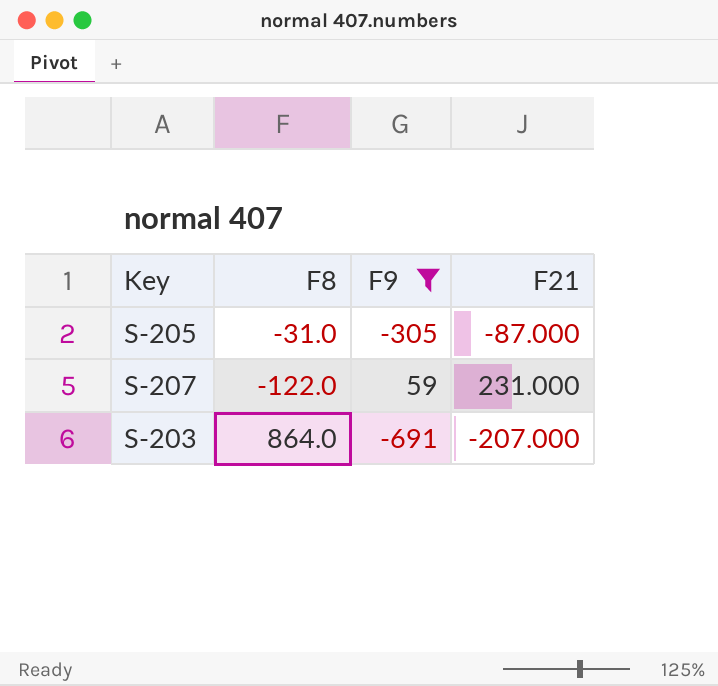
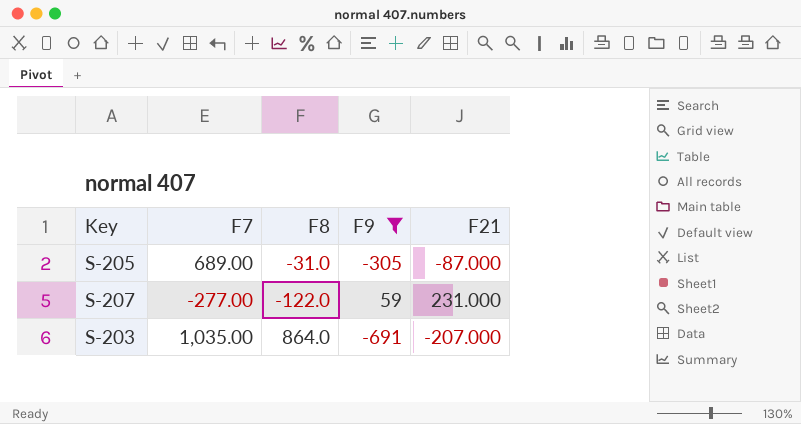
column F7 | position: none -> 2

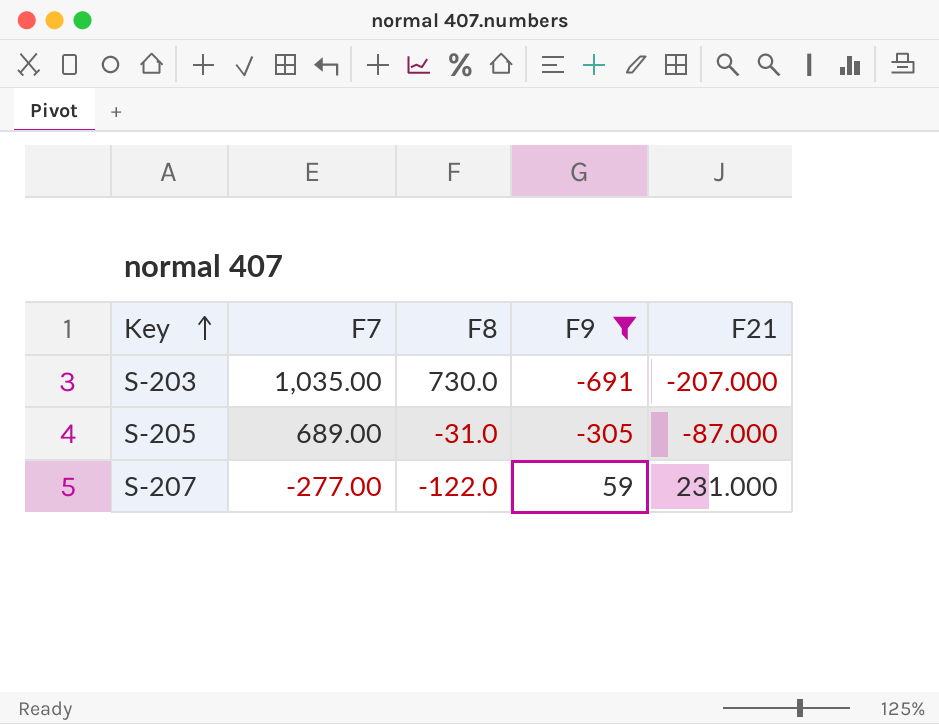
row order: none -> Key ascending
S-203 | F8: 864.0 -> 730.0

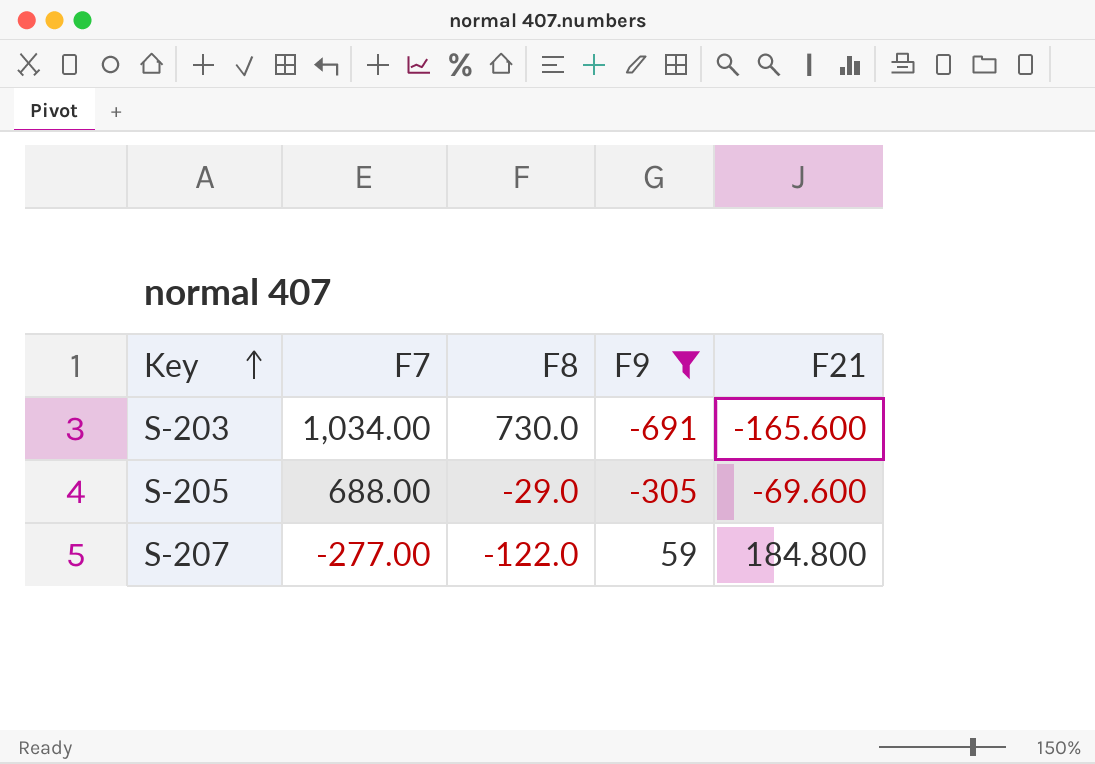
S-203 | F7: 1,035.00 -> 1,034.00
S-203 | F21: -207.000 -> -165.600
S-205 | F7: 689.00 -> 688.00
S-205 | F8: -31.0 -> -29.0
S-205 | F21: -87.000 -> -69.600
S-207 | F21: 231.000 -> 184.800

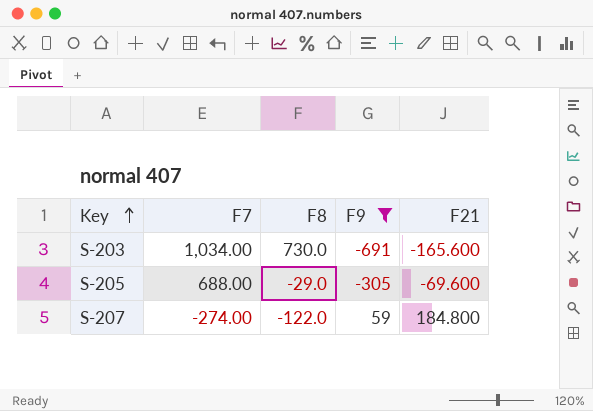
S-207 | F7: -277.00 -> -274.00

